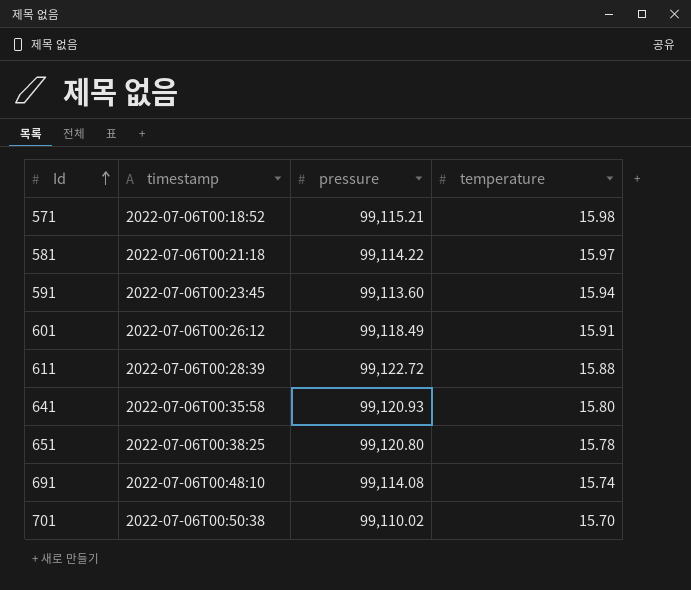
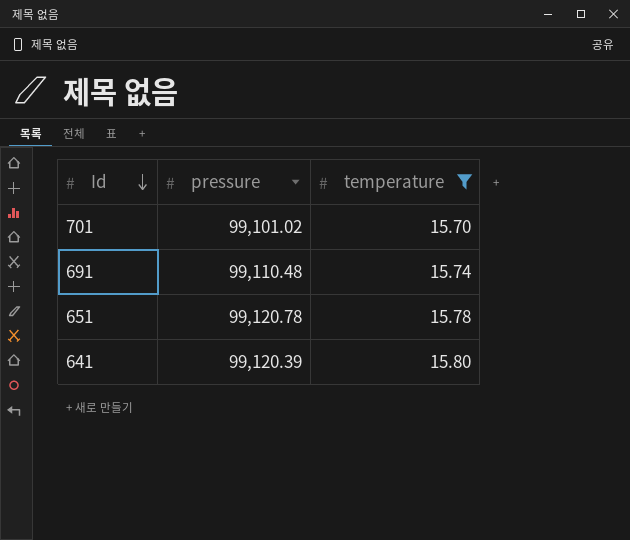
filter: none -> temperature <= 15.80
row order: Id ascending -> Id descending
column timestamp | position: 2 -> none
701 | pressure: 99,110.02 -> 99,101.02
691 | pressure: 99,114.08 -> 99,110.48
651 | pressure: 99,120.80 -> 99,120.78
641 | pressure: 99,120.93 -> 99,120.39

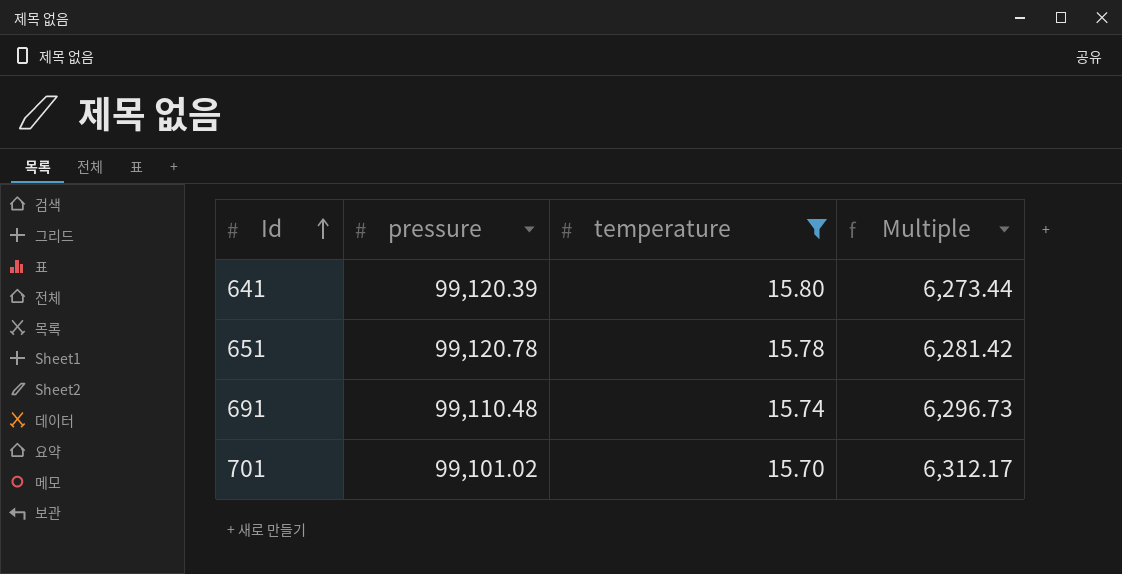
row order: Id descending -> Id ascending
column Multiple | formula: none -> [pressure] / [temperature]

